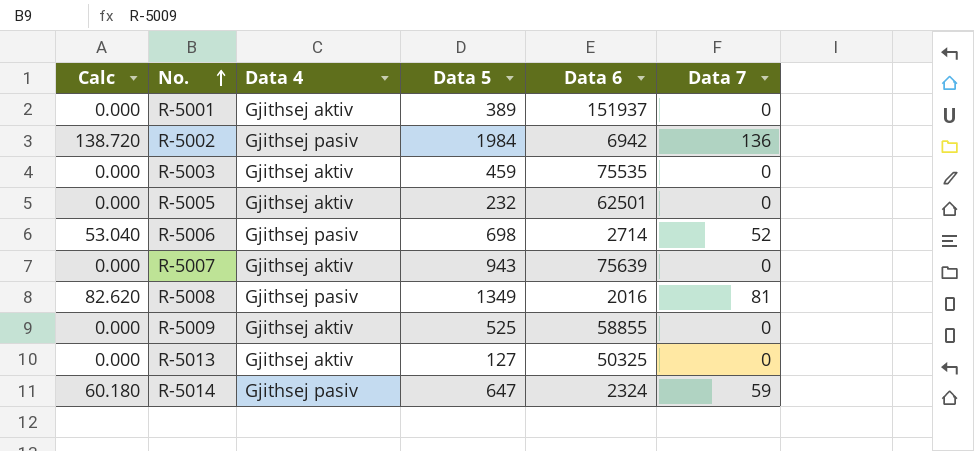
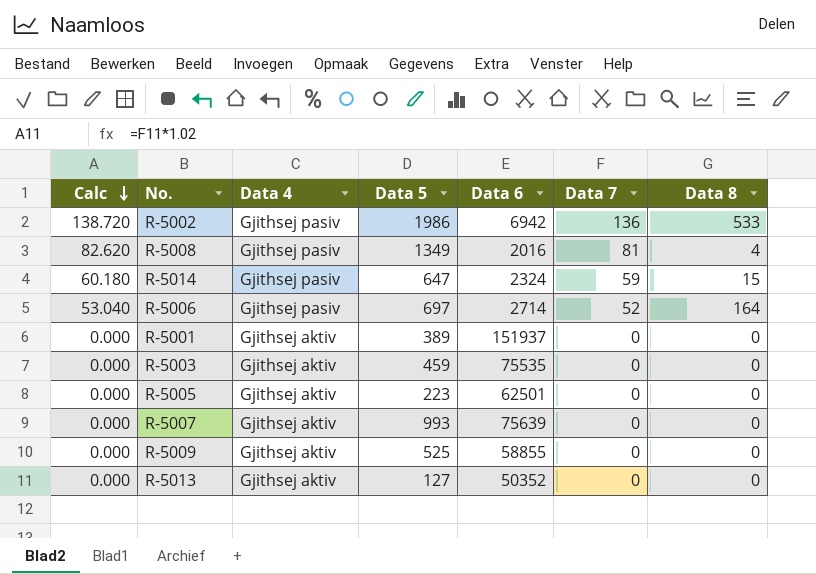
row order: No. ascending -> Calc descending
column Data 8 | position: none -> 7
R-5002 | Data 5: 1984 -> 1986
R-5006 | Data 5: 698 -> 697
R-5005 | Data 5: 232 -> 223
R-5007 | Data 5: 943 -> 993
R-5013 | Data 6: 50325 -> 50352

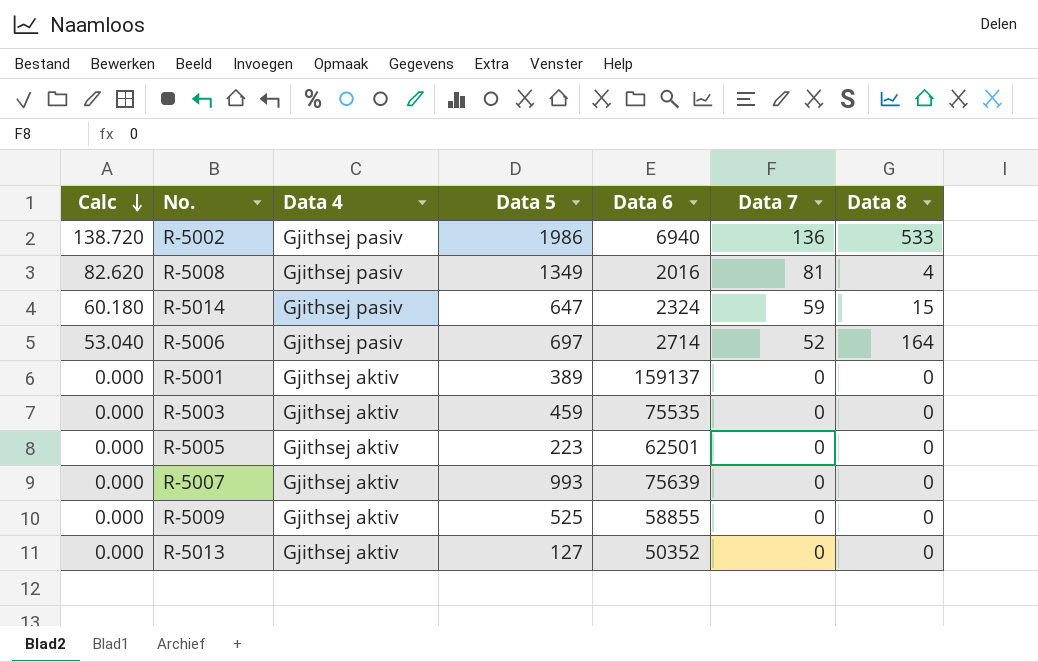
R-5002 | Data 6: 6942 -> 6940
R-5001 | Data 6: 151937 -> 159137

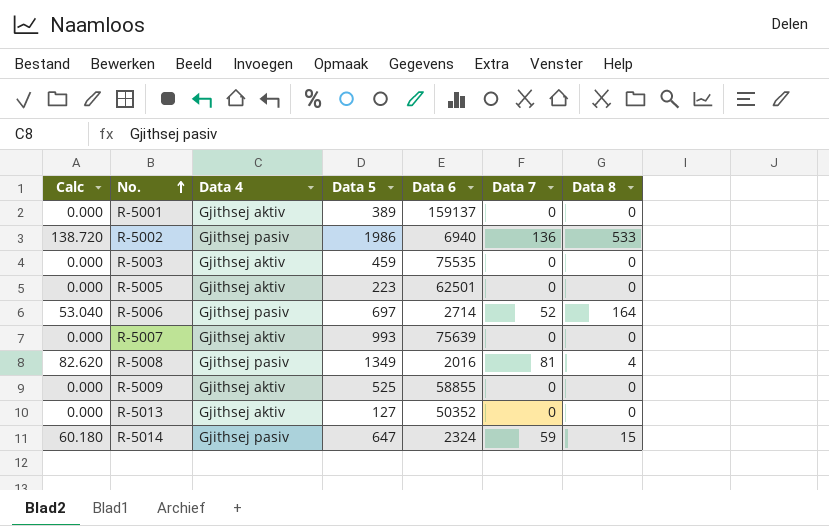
row order: Calc descending -> No. ascending

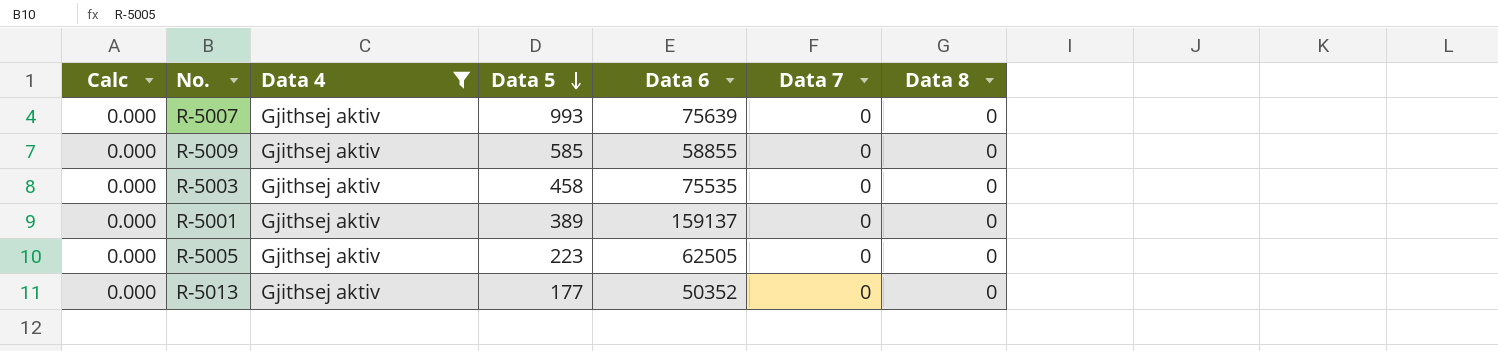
filter: none -> Data 4 = Gjithsej aktiv
row order: No. ascending -> Data 5 descending
R-5009 | Data 5: 525 -> 585
R-5003 | Data 5: 459 -> 458
R-5005 | Data 6: 62501 -> 62505
R-5013 | Data 5: 127 -> 177

